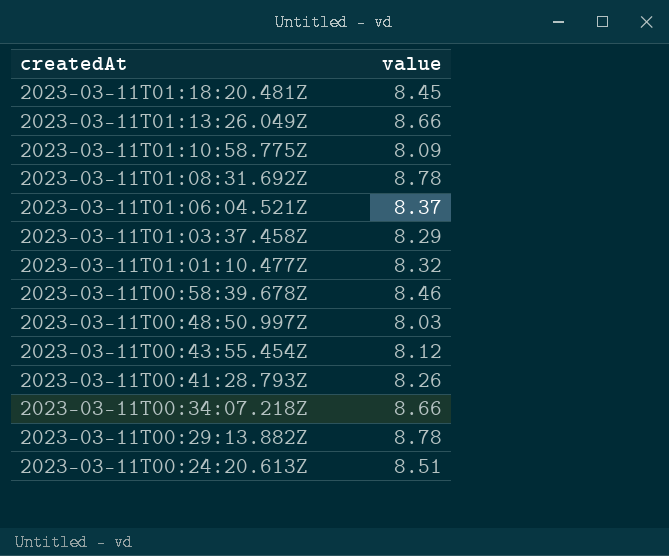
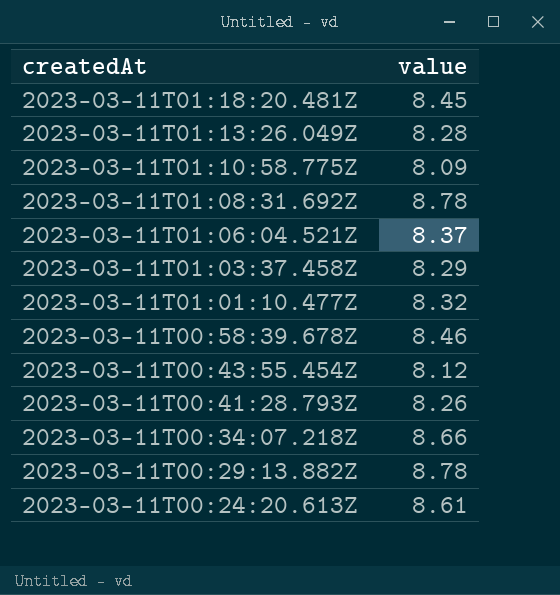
row 2023-03-11T00:48:50.997Z: 8.03 -> none
2023-03-11T01:13:26.049Z | value: 8.66 -> 8.28
2023-03-11T00:24:20.613Z | value: 8.51 -> 8.61

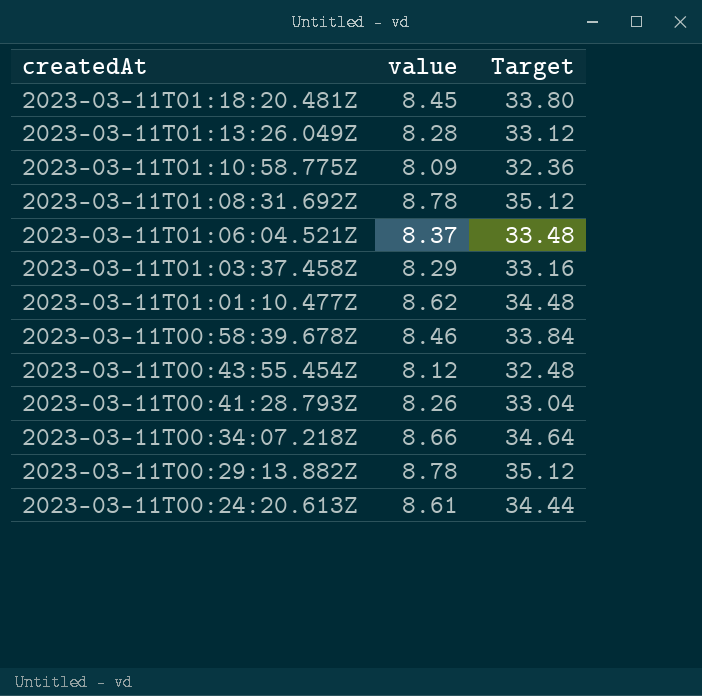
column Target | formula: none -> [value] * 4
2023-03-11T01:01:10.477Z | value: 8.32 -> 8.62

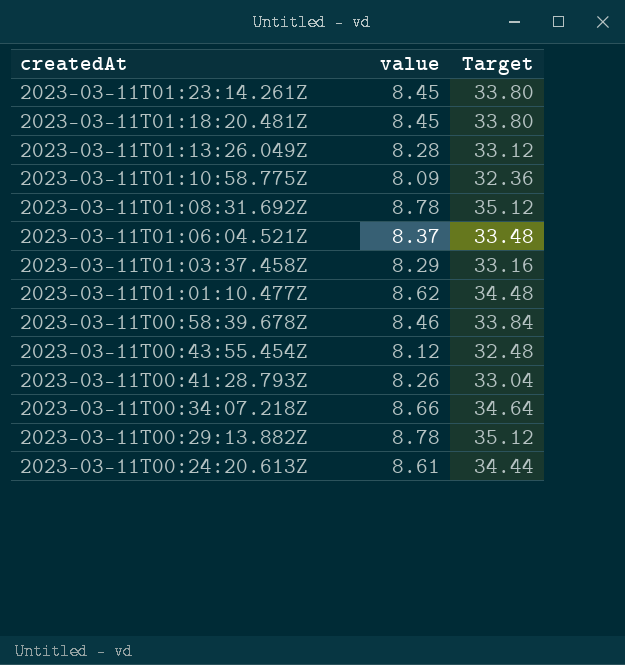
row 2023-03-11T01:23:14.261Z: none -> 8.45 | 33.80

